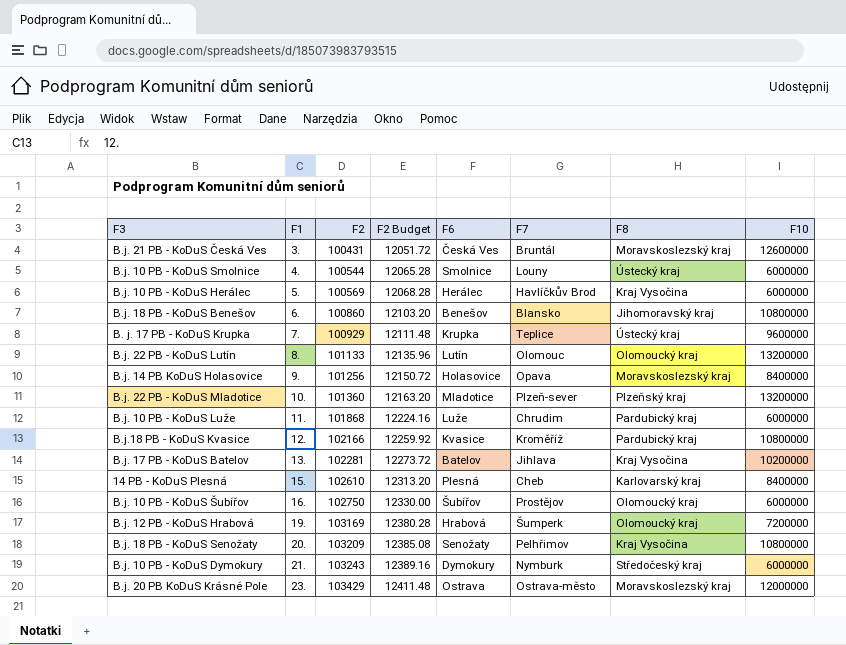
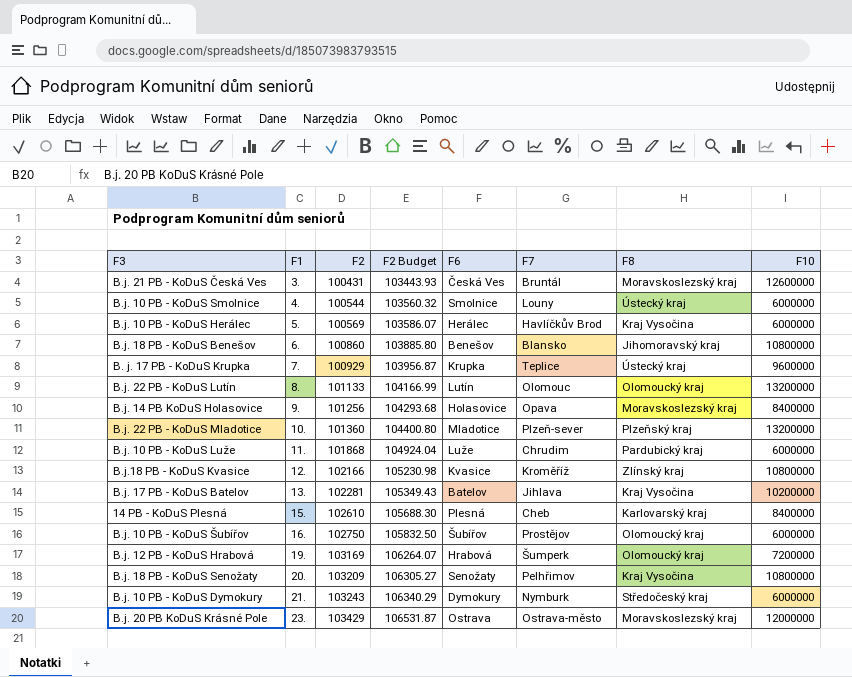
column F2 Budget | formula: [F2] * 0.12 -> [F2] * 1.03
B.j.18 PB - KoDuS Kvasice | F8: Pardubický kraj -> Zlínský kraj

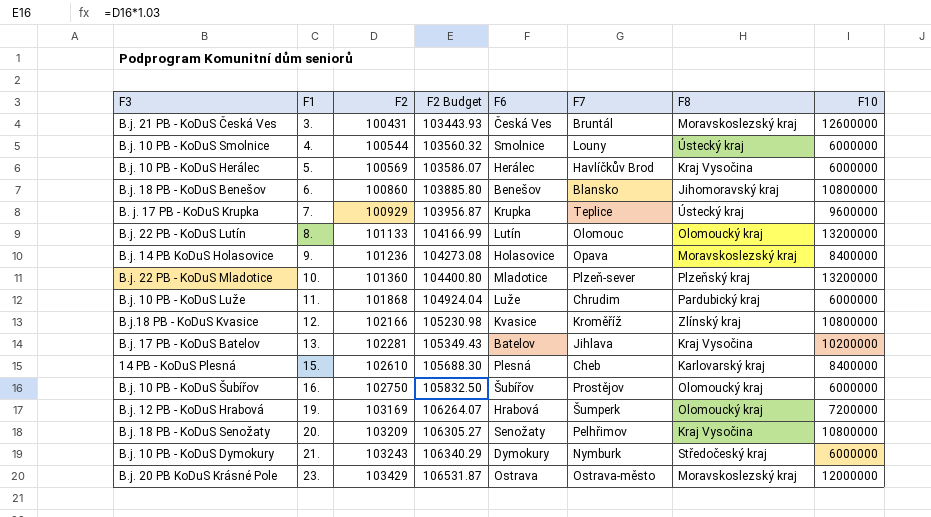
B.j. 14 PB KoDuS Holasovice | F2: 101256 -> 101236
B.j. 14 PB KoDuS Holasovice | F2 Budget: 104293.68 -> 104273.08

